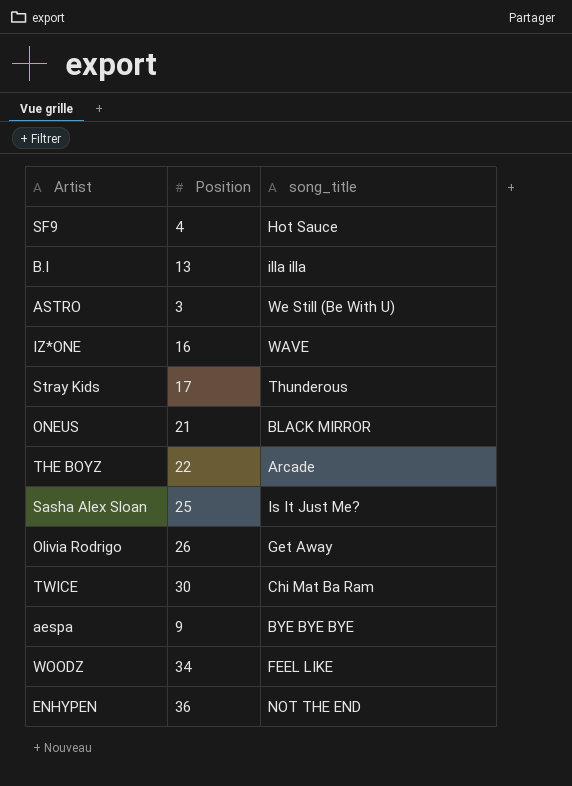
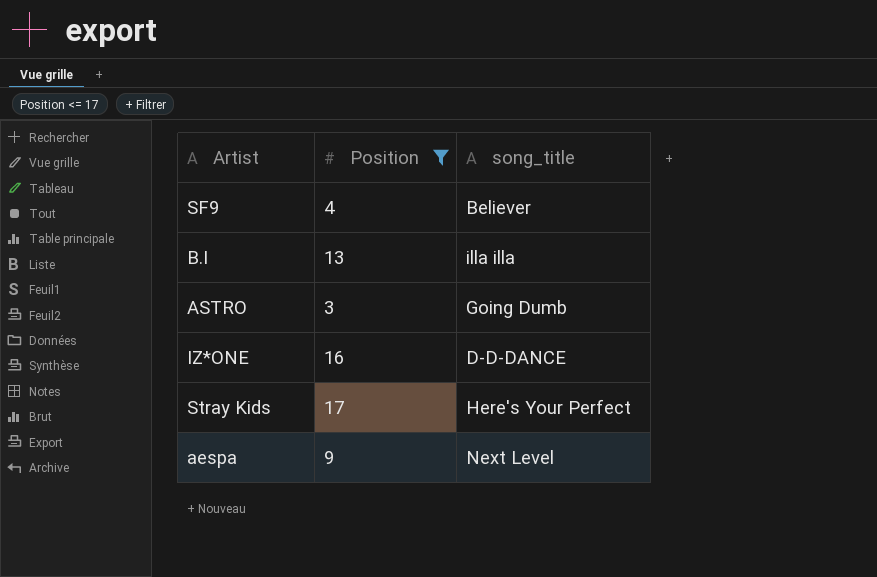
filter: none -> Position <= 17
SF9 | song_title: Hot Sauce -> Believer
ASTRO | song_title: We Still (Be With U) -> Going Dumb
IZ*ONE | song_title: WAVE -> D-D-DANCE
Stray Kids | song_title: Thunderous -> Here's Your Perfect
aespa | song_title: BYE BYE BYE -> Next Level

